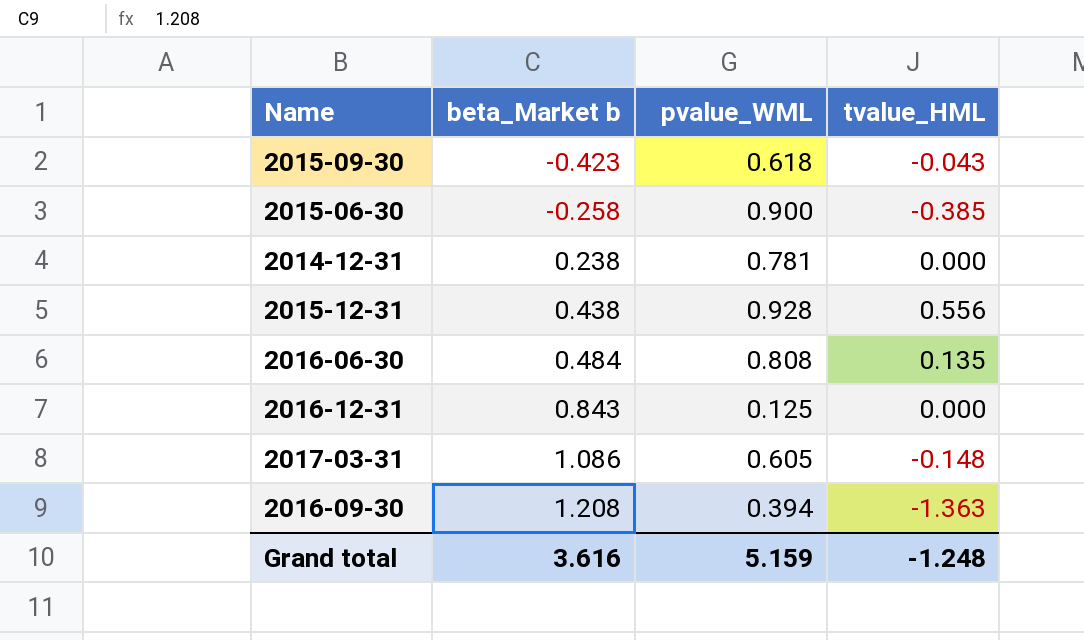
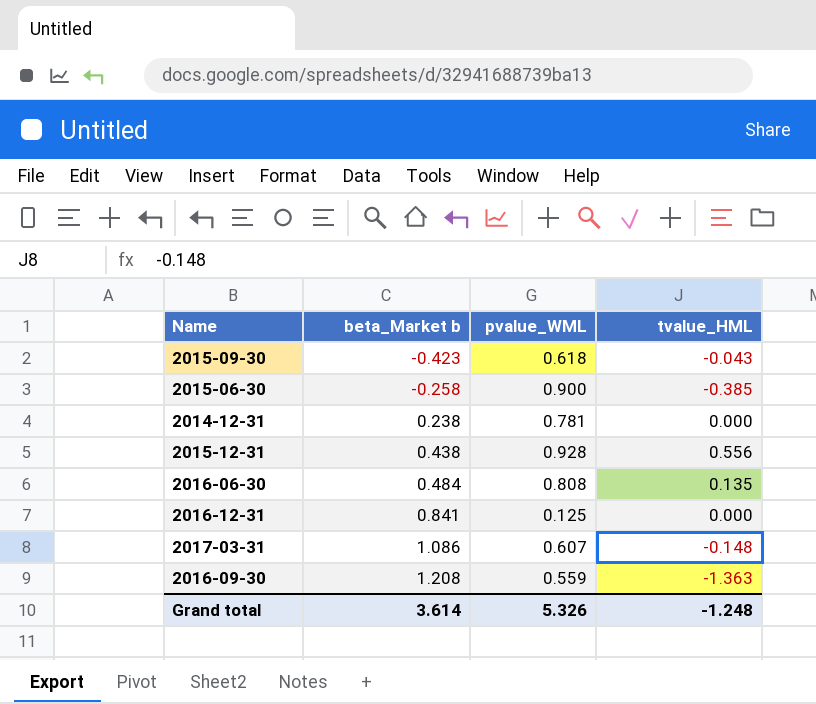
2016-12-31 | beta_Market b: 0.843 -> 0.841
2017-03-31 | pvalue_WML: 0.605 -> 0.607
2016-09-30 | pvalue_WML: 0.394 -> 0.559
Grand total | beta_Market b: 3.616 -> 3.614
Grand total | pvalue_WML: 5.159 -> 5.326

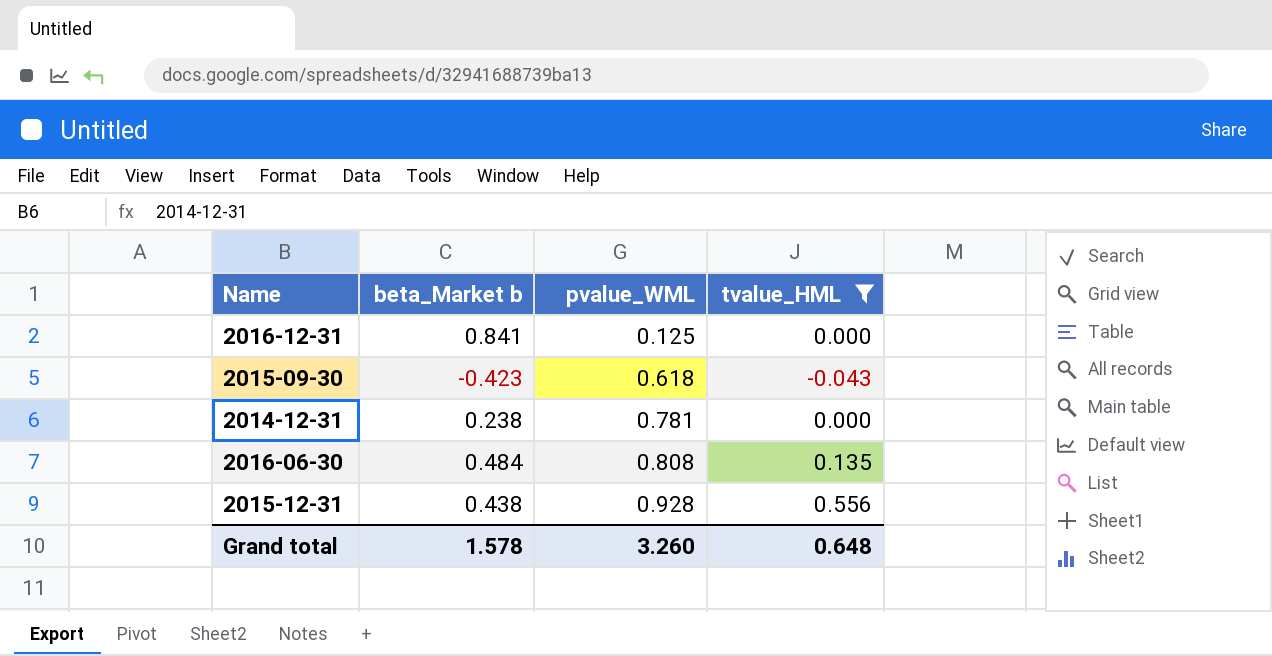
filter: none -> tvalue_HML >= -0.043
row order: beta_Market b ascending -> pvalue_WML ascending
Grand total | beta_Market b: 3.614 -> 1.578
Grand total | pvalue_WML: 5.326 -> 3.260
Grand total | tvalue_HML: -1.248 -> 0.648

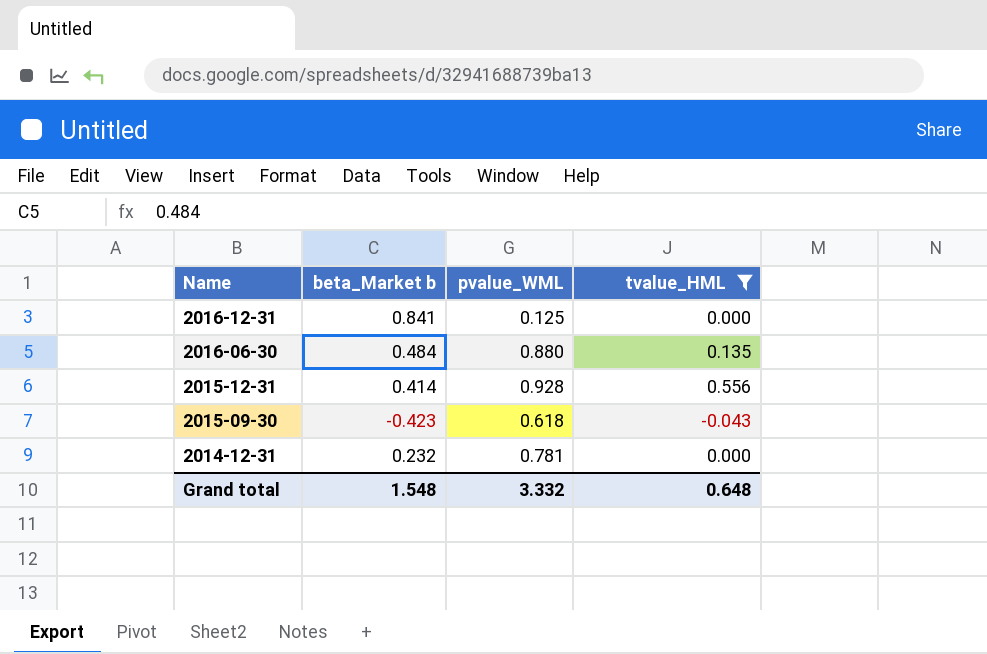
row order: pvalue_WML ascending -> Name descending
2016-06-30 | pvalue_WML: 0.808 -> 0.880
2015-12-31 | beta_Market b: 0.438 -> 0.414
2014-12-31 | beta_Market b: 0.238 -> 0.232
Grand total | beta_Market b: 1.578 -> 1.548
Grand total | pvalue_WML: 3.260 -> 3.332

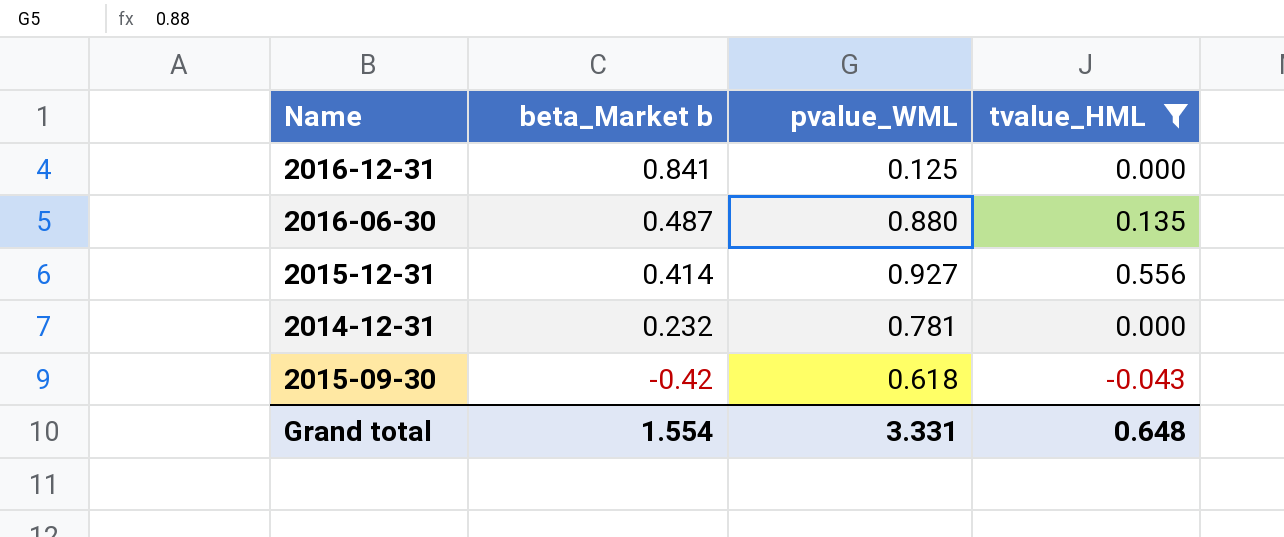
row order: Name descending -> beta_Market b descending
2016-06-30 | beta_Market b: 0.484 -> 0.487
2015-12-31 | pvalue_WML: 0.928 -> 0.927
2015-09-30 | beta_Market b: -0.423 -> -0.42
Grand total | beta_Market b: 1.548 -> 1.554
Grand total | pvalue_WML: 3.332 -> 3.331

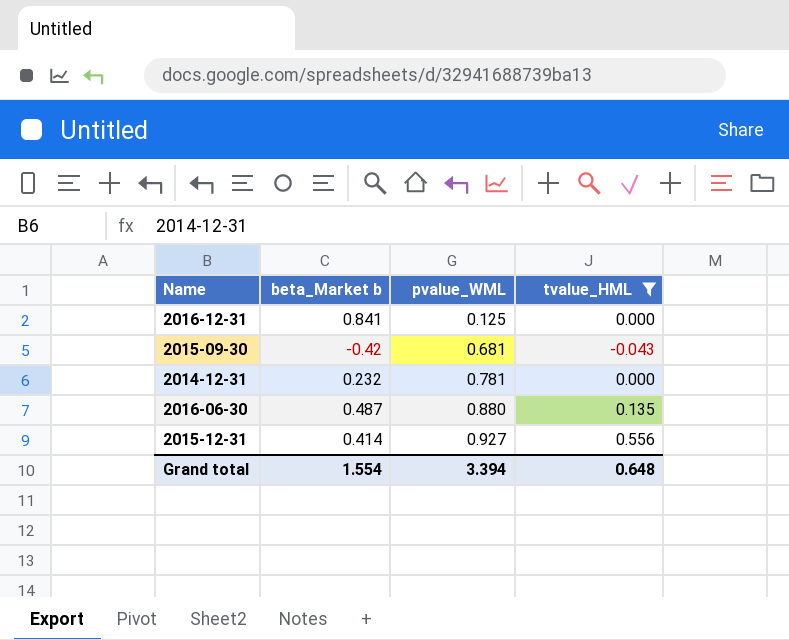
row order: beta_Market b descending -> pvalue_WML ascending
2015-09-30 | pvalue_WML: 0.618 -> 0.681
Grand total | pvalue_WML: 3.331 -> 3.394

